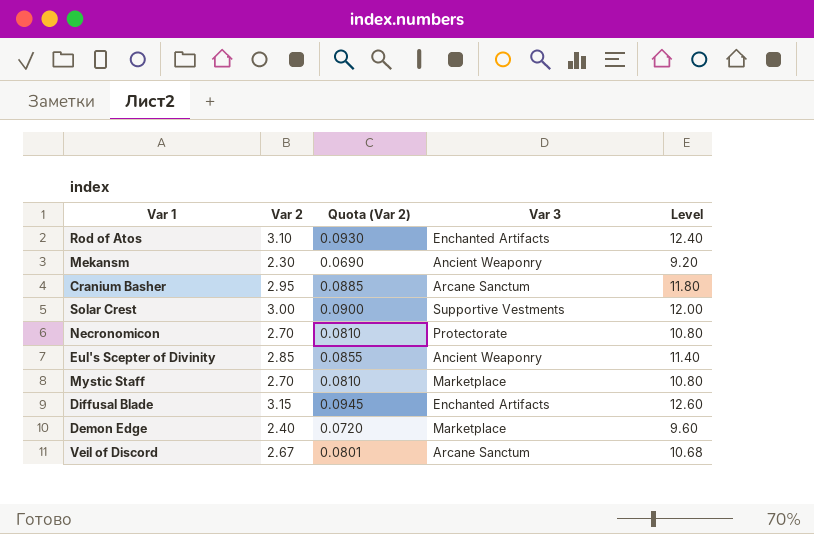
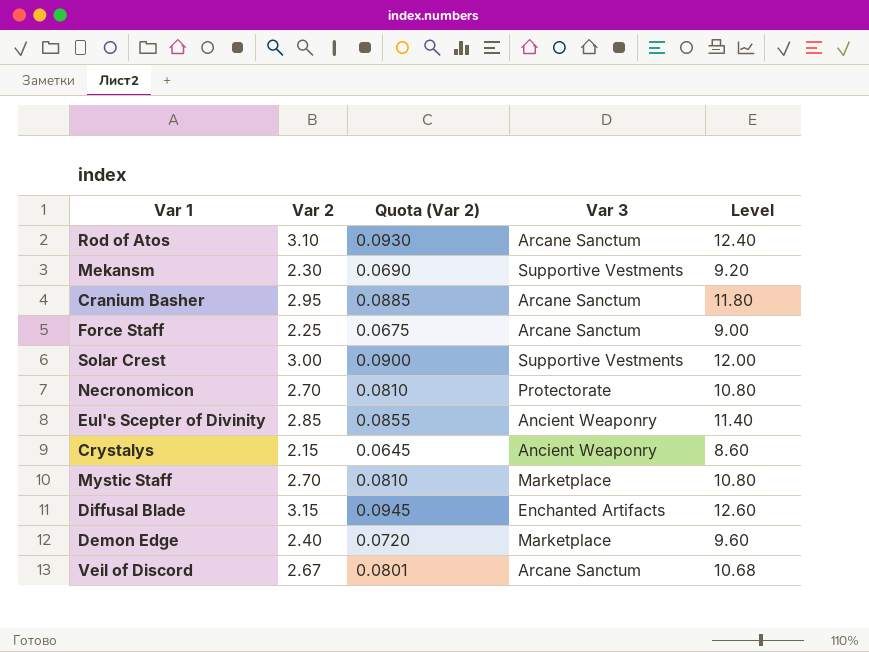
Rod of Atos | Var 3: Enchanted Artifacts -> Arcane Sanctum
Mekansm | Var 3: Ancient Weaponry -> Supportive Vestments
row Force Staff: none -> 2.25 | 0.0675 | Arcane Sanctum | 9.00
row Crystalys: none -> 2.15 | 0.0645 | Ancient Weaponry | 8.60

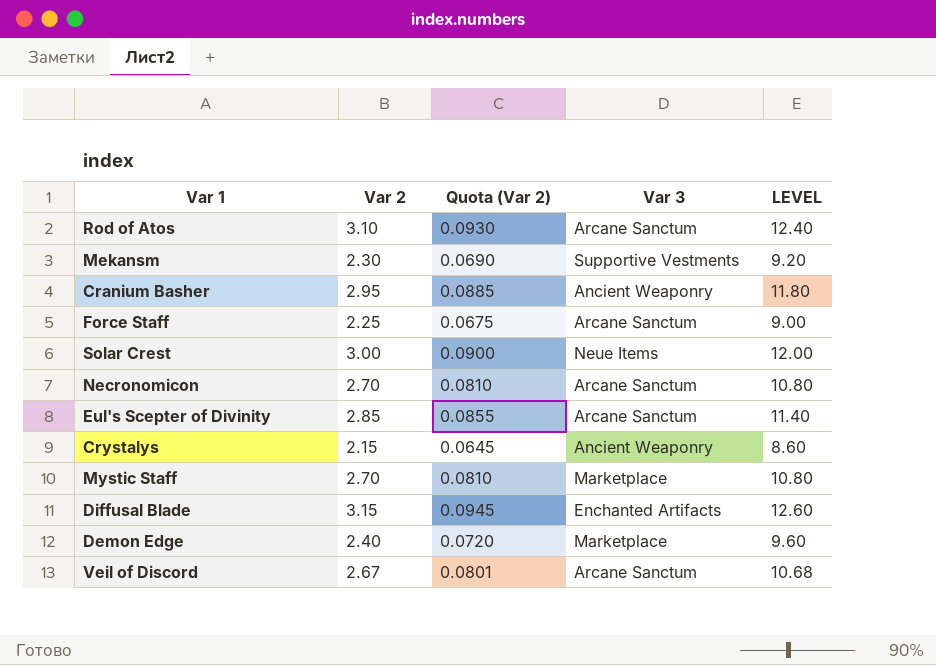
column name: Level -> LEVEL
Cranium Basher | Var 3: Arcane Sanctum -> Ancient Weaponry
Solar Crest | Var 3: Supportive Vestments -> Neue Items
Necronomicon | Var 3: Protectorate -> Arcane Sanctum
Eul's Scepter of Divinity | Var 3: Ancient Weaponry -> Arcane Sanctum

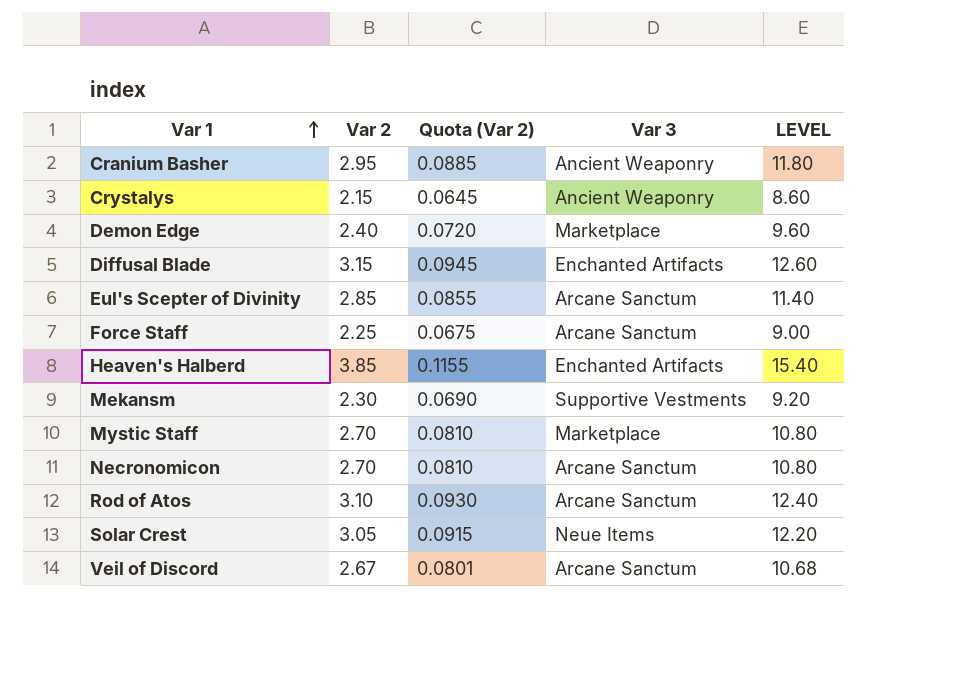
row order: none -> Var 1 ascending
row Heaven's Halberd: none -> 3.85 | 0.1155 | Enchanted Artifacts | 15.40
Solar Crest | Var 2: 3.00 -> 3.05
Solar Crest | Quota (Var 2): 0.0900 -> 0.0915
Solar Crest | LEVEL: 12.00 -> 12.20

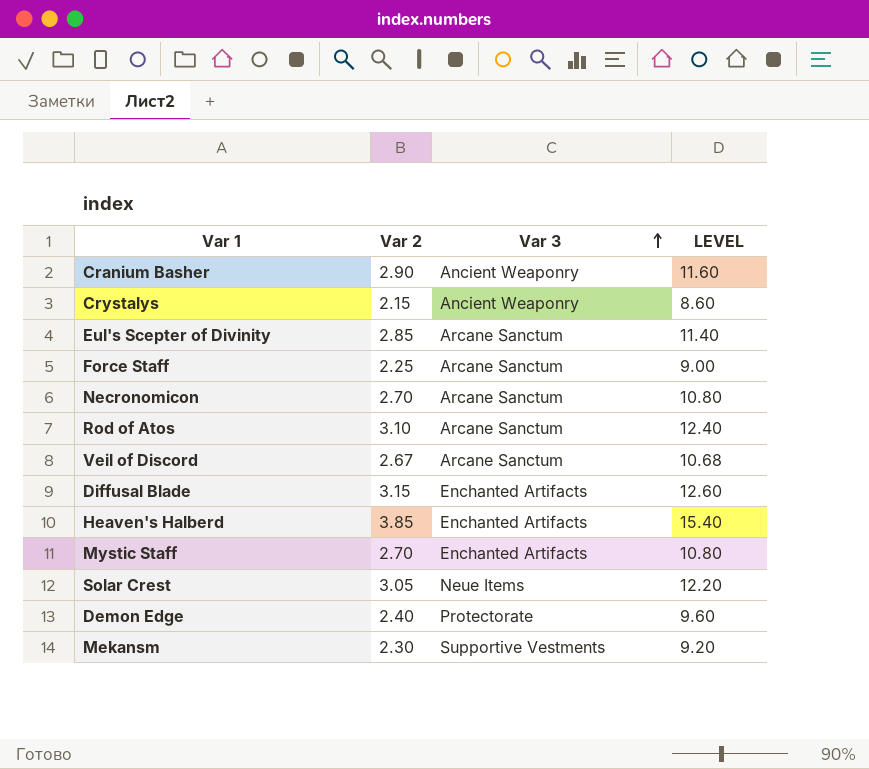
row order: Var 1 ascending -> Var 3 ascending
column Quota (Var 2) | formula: [Var 2] * 0.03 -> none
Cranium Basher | Var 2: 2.95 -> 2.90
Cranium Basher | LEVEL: 11.80 -> 11.60
Mystic Staff | Var 3: Marketplace -> Enchanted Artifacts
Demon Edge | Var 3: Marketplace -> Protectorate

